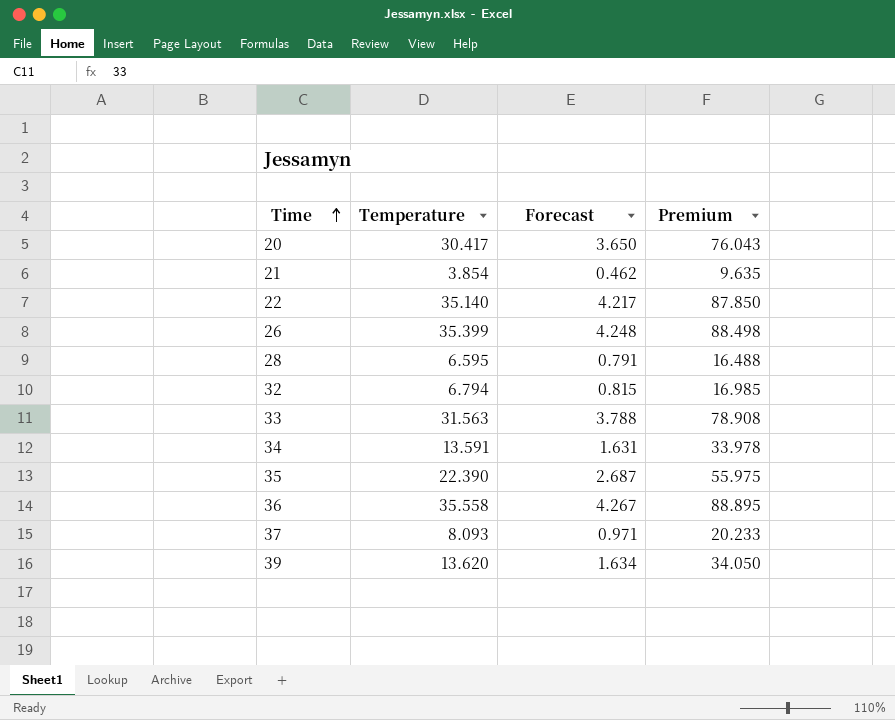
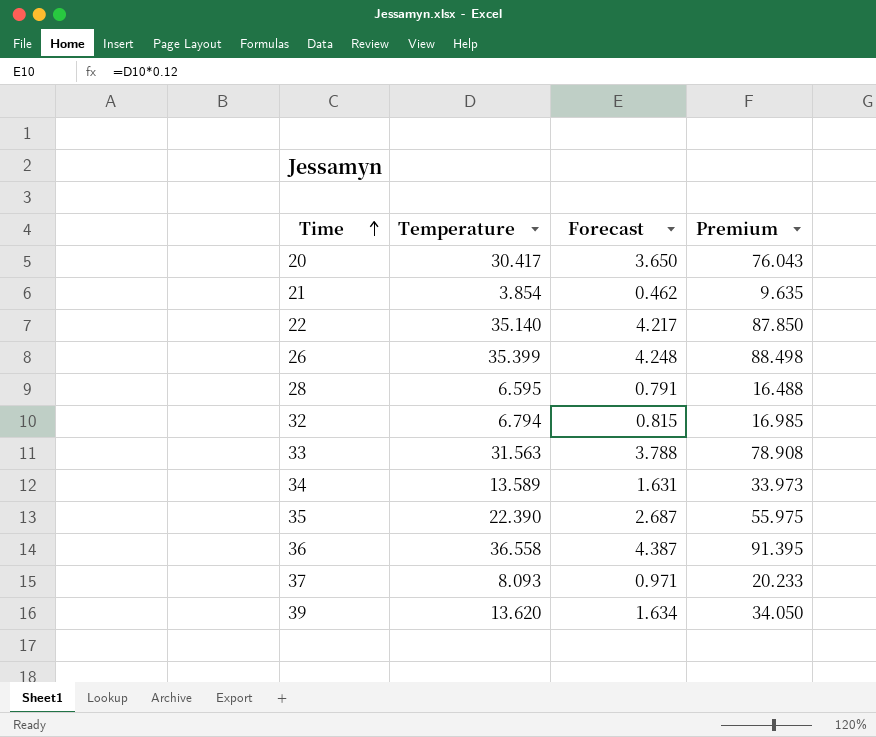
34 | Temperature: 13.591 -> 13.589
34 | Premium: 33.978 -> 33.973
36 | Temperature: 35.558 -> 36.558
36 | Forecast: 4.267 -> 4.387
36 | Premium: 88.895 -> 91.395

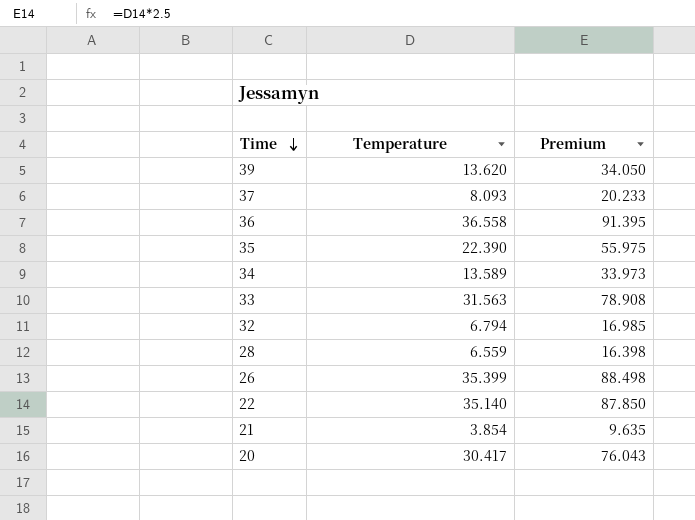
row order: Time ascending -> Time descending
column Forecast | formula: [Temperature] * 0.12 -> none
28 | Temperature: 6.595 -> 6.559
28 | Premium: 16.488 -> 16.398

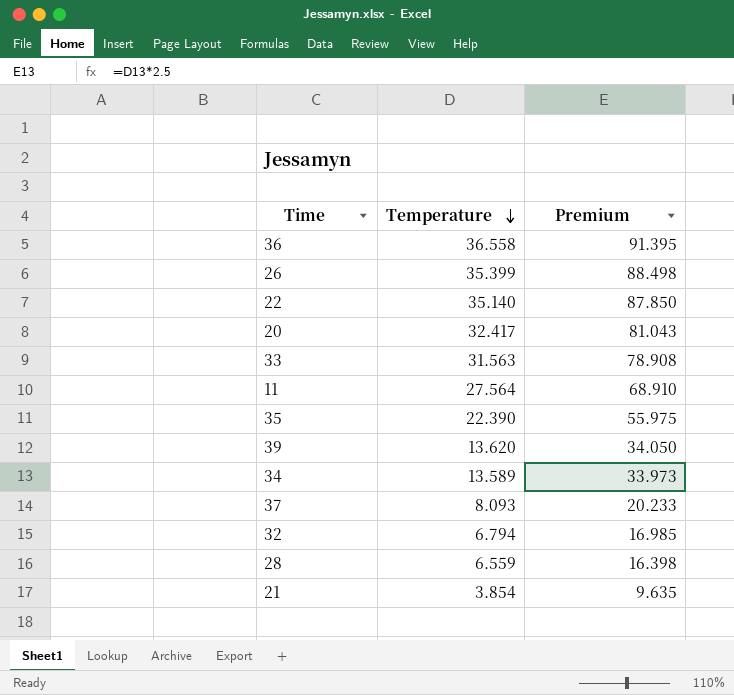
row order: Time descending -> Temperature descending
20 | Temperature: 30.417 -> 32.417
20 | Premium: 76.043 -> 81.043
row 11: none -> 27.564 | 68.910

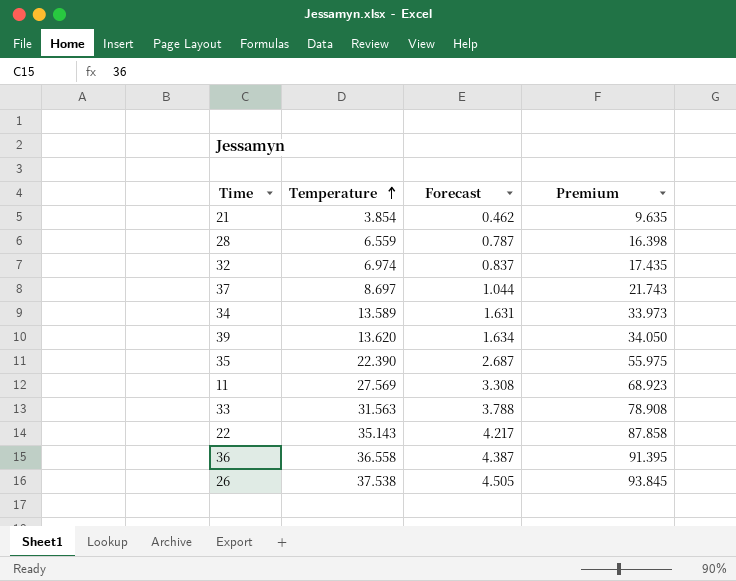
row order: Temperature descending -> Temperature ascending
column Forecast | formula: none -> [Temperature] * 0.12
row 20: 32.417 | 81.043 -> none
32 | Temperature: 6.794 -> 6.974
32 | Premium: 16.985 -> 17.435
37 | Temperature: 8.093 -> 8.697
37 | Premium: 20.233 -> 21.743
11 | Temperature: 27.564 -> 27.569
11 | Premium: 68.910 -> 68.923
22 | Temperature: 35.140 -> 35.143
22 | Premium: 87.850 -> 87.858
26 | Temperature: 35.399 -> 37.538
26 | Premium: 88.498 -> 93.845

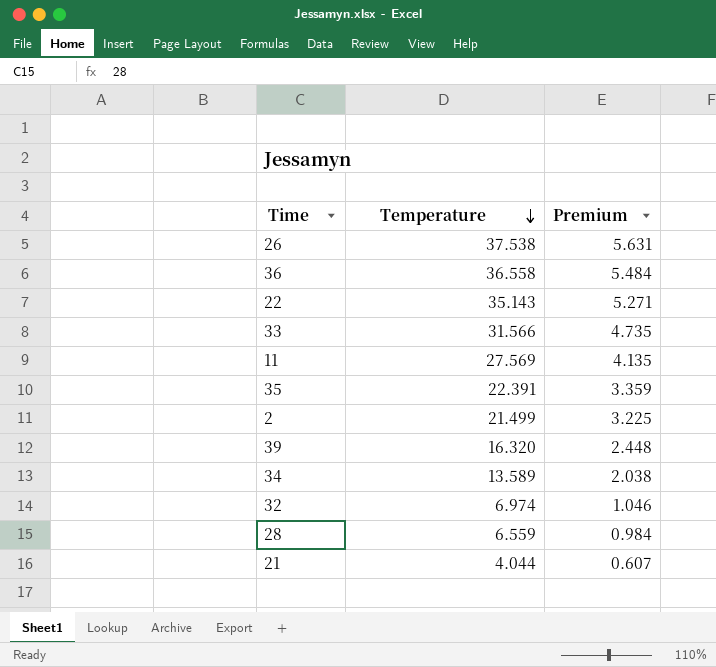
row order: Temperature ascending -> Temperature descending
column Forecast | formula: [Temperature] * 0.12 -> none
column Premium | formula: [Temperature] * 2.5 -> [Temperature] * 0.15
row 37: 8.697 | 1.044 | 21.743 -> none
33 | Temperature: 31.563 -> 31.566
35 | Temperature: 22.390 -> 22.391
row 2: none -> 21.499 | 3.225
39 | Temperature: 13.620 -> 16.320
21 | Temperature: 3.854 -> 4.044

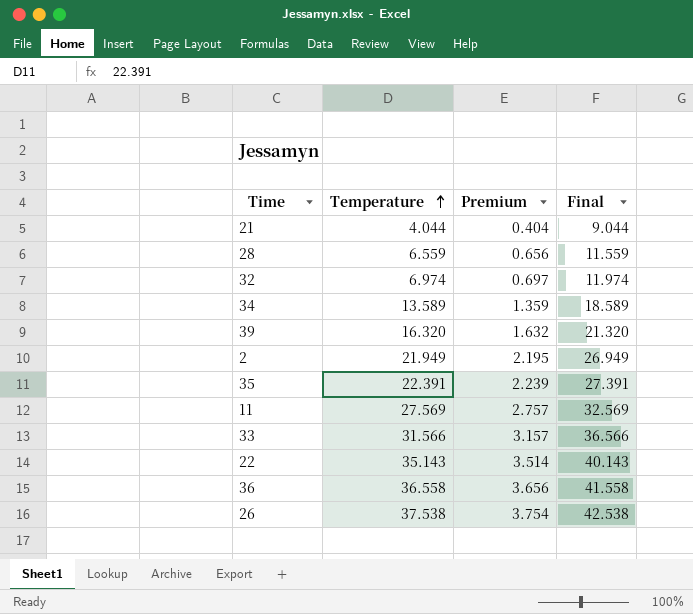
row order: Temperature descending -> Temperature ascending
column Premium | formula: [Temperature] * 0.15 -> [Temperature] * 0.1
column Final | formula: none -> [Temperature] + 5
2 | Temperature: 21.499 -> 21.949

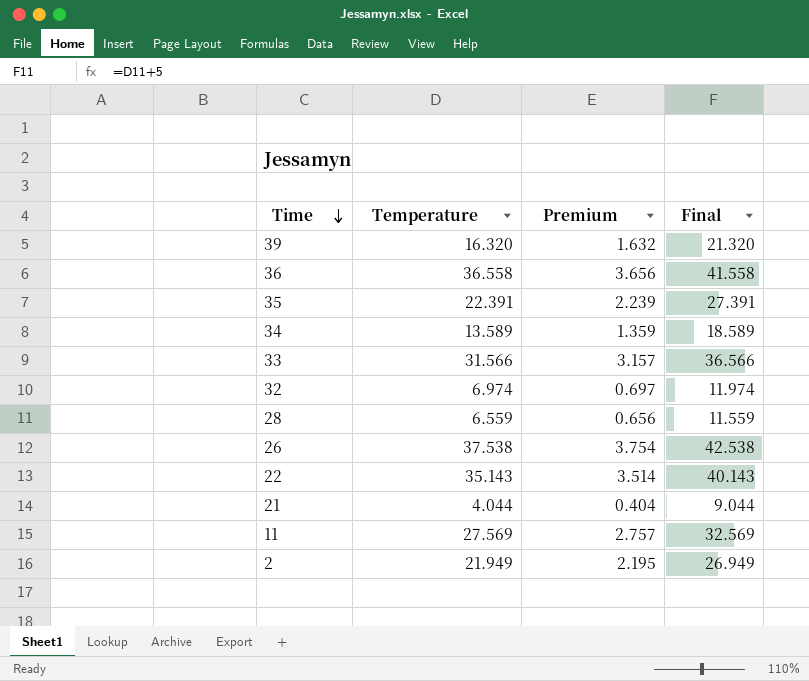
row order: Temperature ascending -> Time descending

